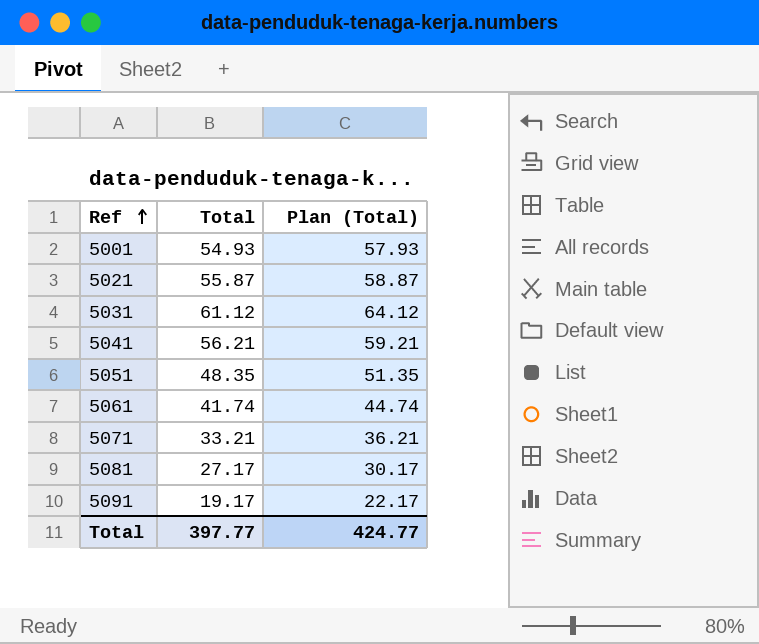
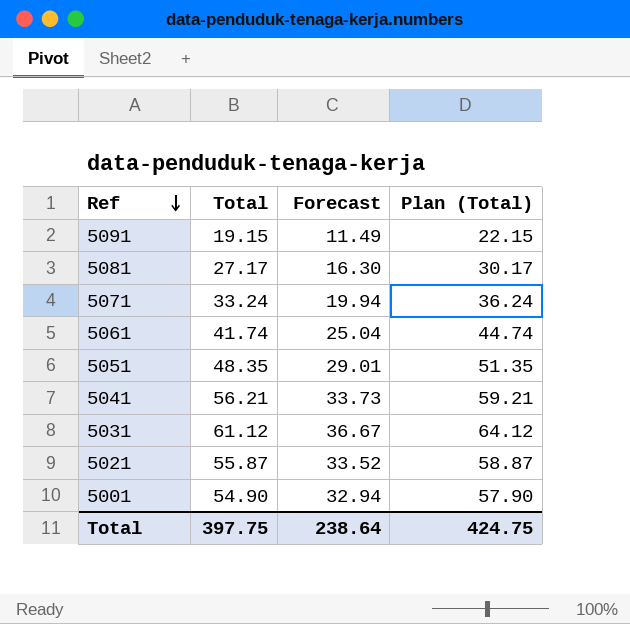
row order: Ref ascending -> Ref descending
column Forecast | formula: none -> [Total] * 0.6
5091 | Total: 19.17 -> 19.15
5091 | Plan (Total): 22.17 -> 22.15
5071 | Total: 33.21 -> 33.24
5071 | Plan (Total): 36.21 -> 36.24
5001 | Total: 54.93 -> 54.90
5001 | Plan (Total): 57.93 -> 57.90
Total | Total: 397.77 -> 397.75
Total | Plan (Total): 424.77 -> 424.75

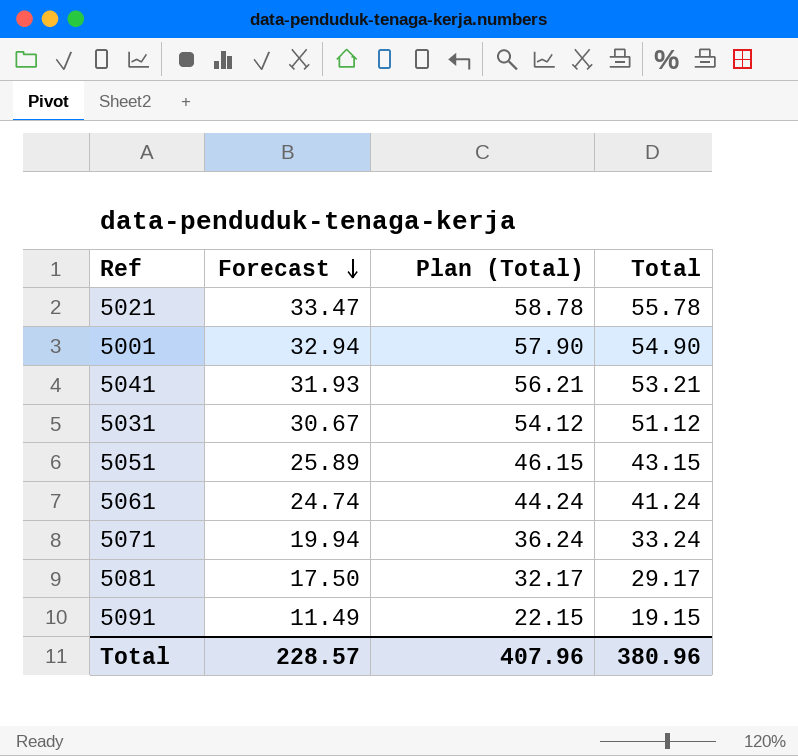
row order: Ref descending -> Forecast descending
column Total | position: 2 -> 4
5021 | Forecast: 33.52 -> 33.47
5021 | Plan (Total): 58.87 -> 58.78
5021 | Total: 55.87 -> 55.78
5041 | Forecast: 33.73 -> 31.93
5041 | Plan (Total): 59.21 -> 56.21
5041 | Total: 56.21 -> 53.21
5031 | Forecast: 36.67 -> 30.67
5031 | Plan (Total): 64.12 -> 54.12
5031 | Total: 61.12 -> 51.12
5051 | Forecast: 29.01 -> 25.89
5051 | Plan (Total): 51.35 -> 46.15
5051 | Total: 48.35 -> 43.15
5061 | Forecast: 25.04 -> 24.74
5061 | Plan (Total): 44.74 -> 44.24
5061 | Total: 41.74 -> 41.24
5081 | Forecast: 16.30 -> 17.50
5081 | Plan (Total): 30.17 -> 32.17
5081 | Total: 27.17 -> 29.17
Total | Forecast: 238.64 -> 228.57
Total | Plan (Total): 424.75 -> 407.96
Total | Total: 397.75 -> 380.96

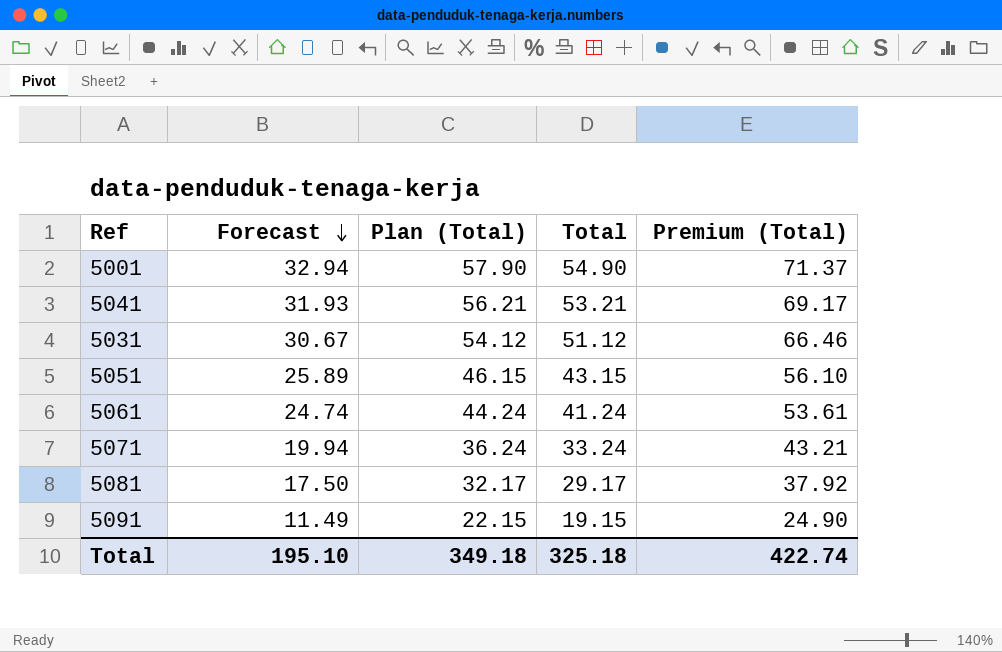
column Premium (Total) | formula: none -> [Total] * 1.3
row 5021: 33.47 | 58.78 | 55.78 -> none
Total | Forecast: 228.57 -> 195.10
Total | Plan (Total): 407.96 -> 349.18
Total | Total: 380.96 -> 325.18

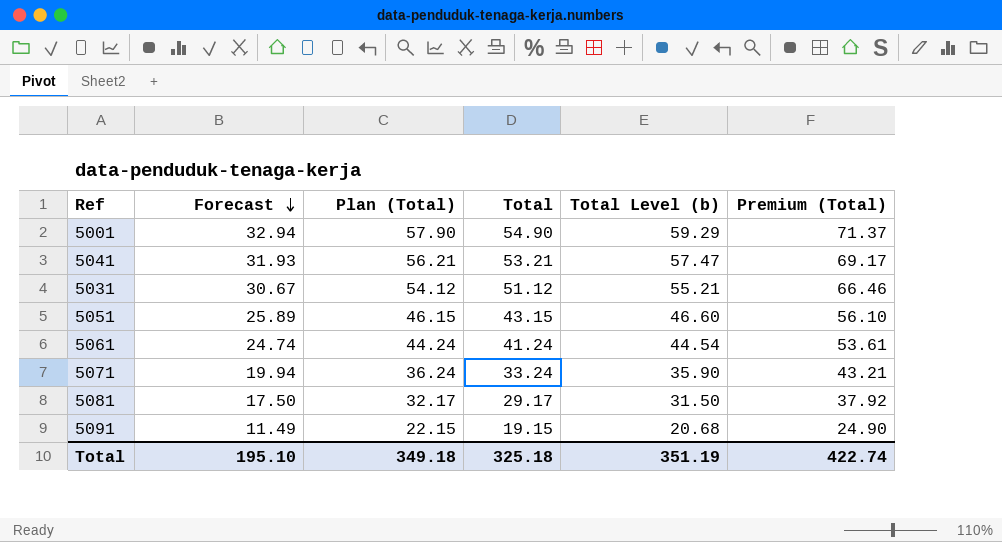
column Total Level (b) | formula: none -> [Total] * 1.08

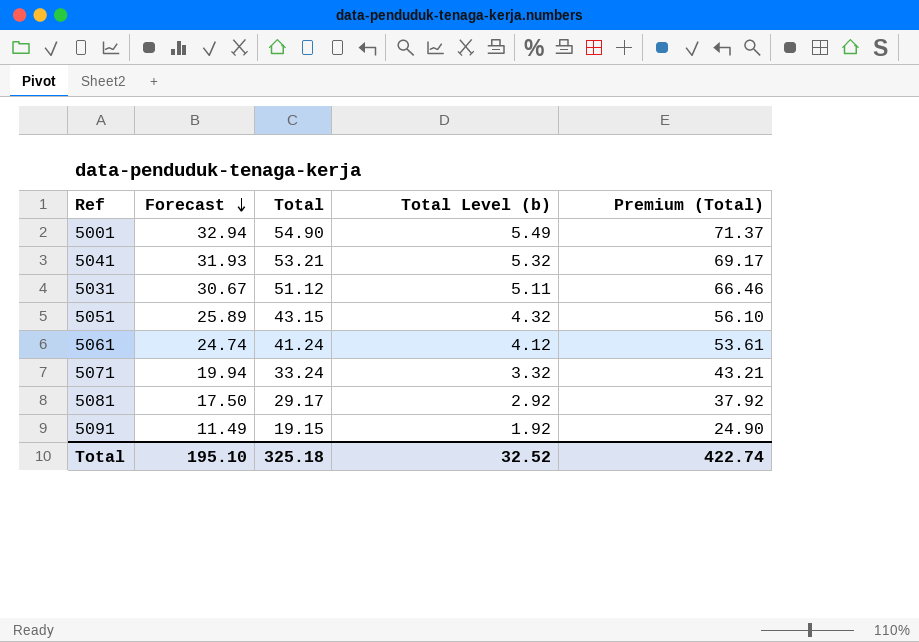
column Plan (Total) | formula: [Total] + 3 -> none
column Total Level (b) | formula: [Total] * 1.08 -> [Total] * 0.1
Total | Total Level (b): 351.19 -> 32.52

